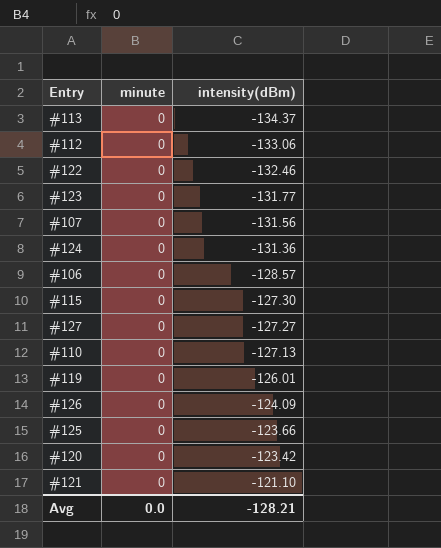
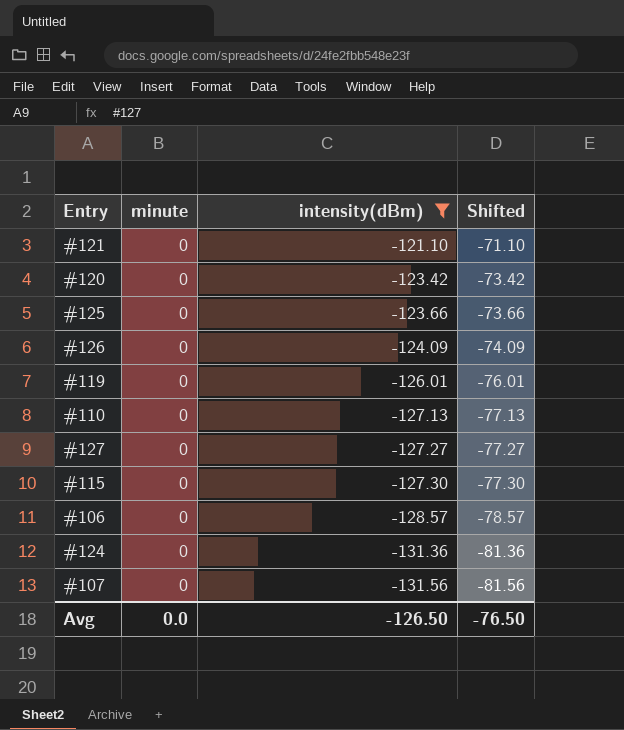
filter: none -> intensity(dBm) >= -131.56
row order: intensity(dBm) ascending -> intensity(dBm) descending
column Shifted | formula: none -> [intensity(dBm)] + 50
Avg | intensity(dBm): -128.21 -> -126.50

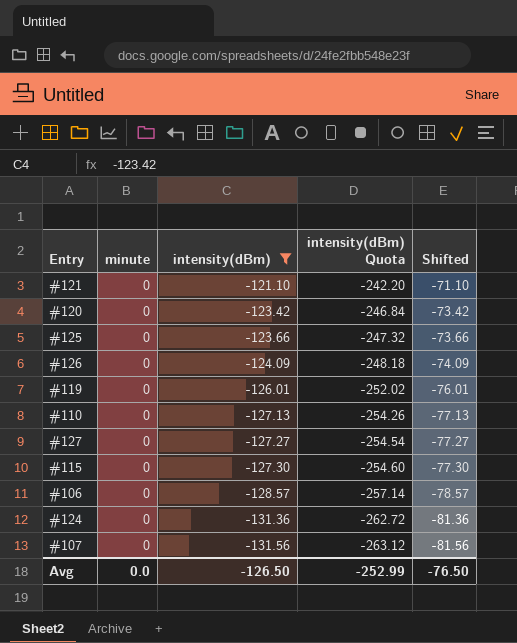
column intensity(dBm) Quota | formula: none -> [intensity(dBm)] * 2

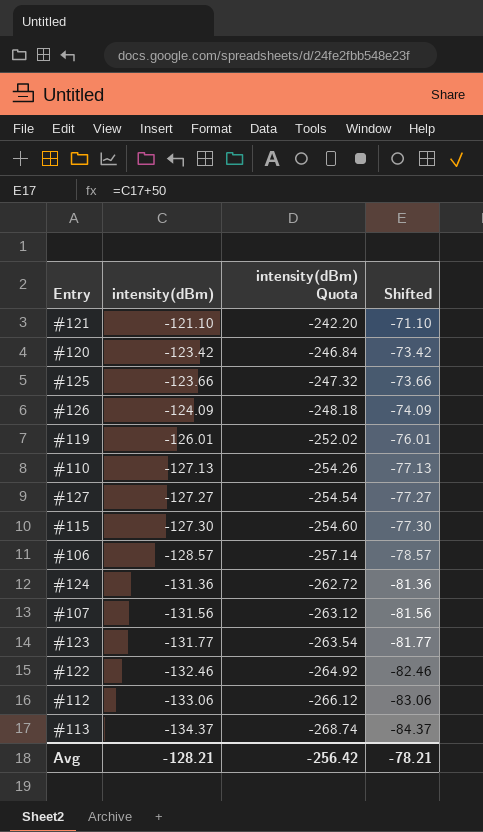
filter: intensity(dBm) >= -131.56 -> none
column minute | position: 2 -> none
Avg | intensity(dBm): -126.50 -> -128.21
Avg | intensity(dBm) Quota: -252.99 -> -256.42
Avg | Shifted: -76.50 -> -78.21

